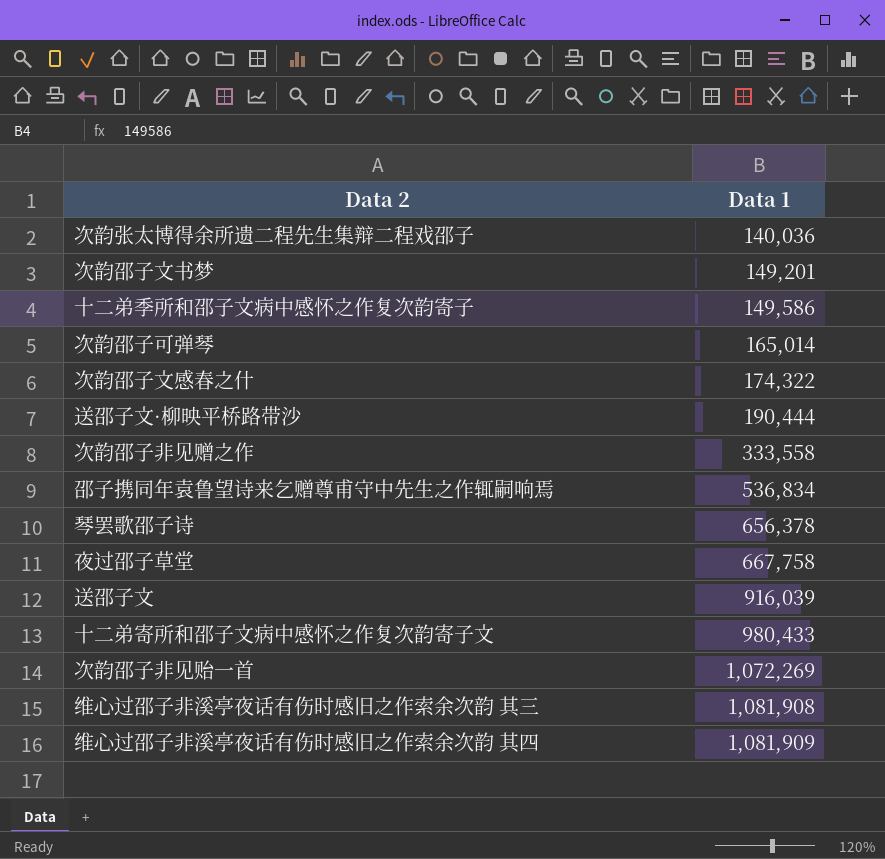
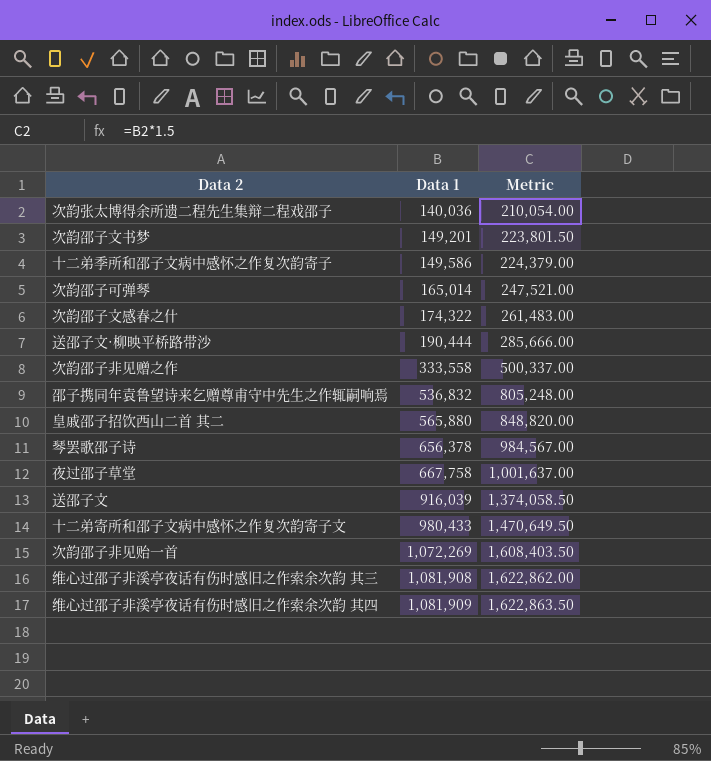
column Metric | formula: none -> [Data 1] * 1.5
邵子携同年袁鲁望诗来乞赠尊甫守中先生之作辄嗣响焉 | Data 1: 536,834 -> 536,832
row 皇戚邵子招饮西山二首 其二: none -> 565,880 | 848,820.00

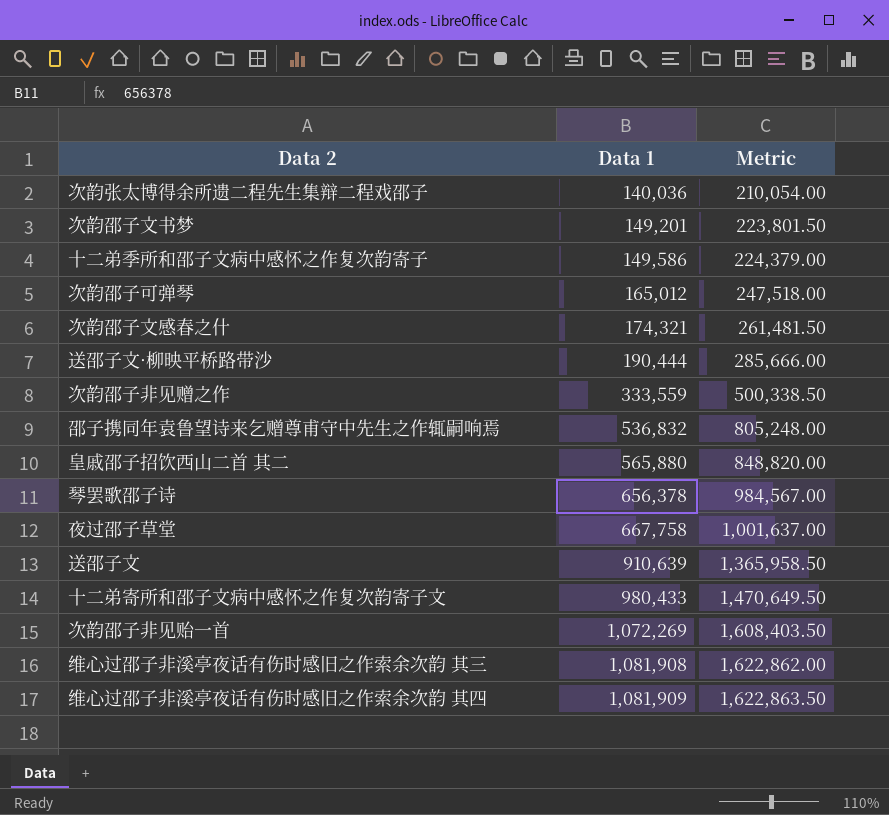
次韵邵子可弹琴 | Data 1: 165,014 -> 165,012
次韵邵子可弹琴 | Metric: 247,521.00 -> 247,518.00
次韵邵子文感春之什 | Data 1: 174,322 -> 174,321
次韵邵子文感春之什 | Metric: 261,483.00 -> 261,481.50
次韵邵子非见赠之作 | Data 1: 333,558 -> 333,559
次韵邵子非见赠之作 | Metric: 500,337.00 -> 500,338.50
送邵子文 | Data 1: 916,039 -> 910,639
送邵子文 | Metric: 1,374,058.50 -> 1,365,958.50

